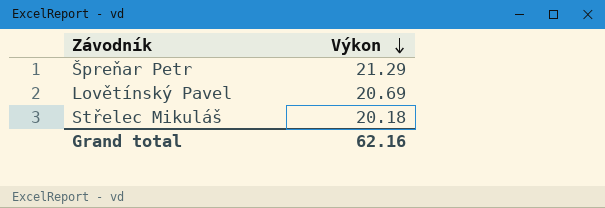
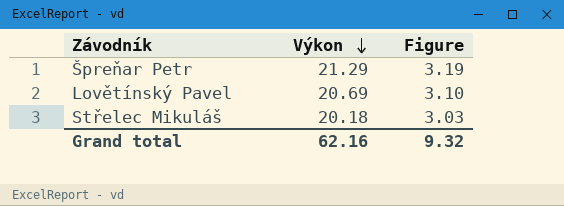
column Figure | formula: none -> [Výkon] * 0.15

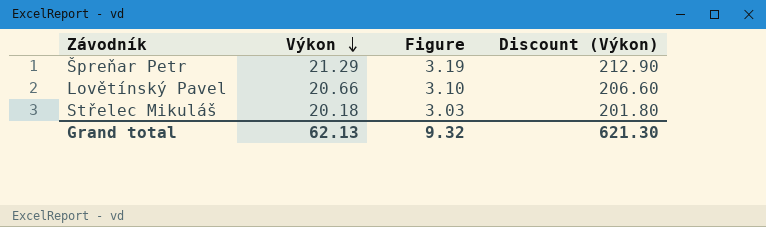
column Discount (Výkon) | formula: none -> [Výkon] * 10
Lovětínský Pavel | Výkon: 20.69 -> 20.66
Grand total | Výkon: 62.16 -> 62.13

